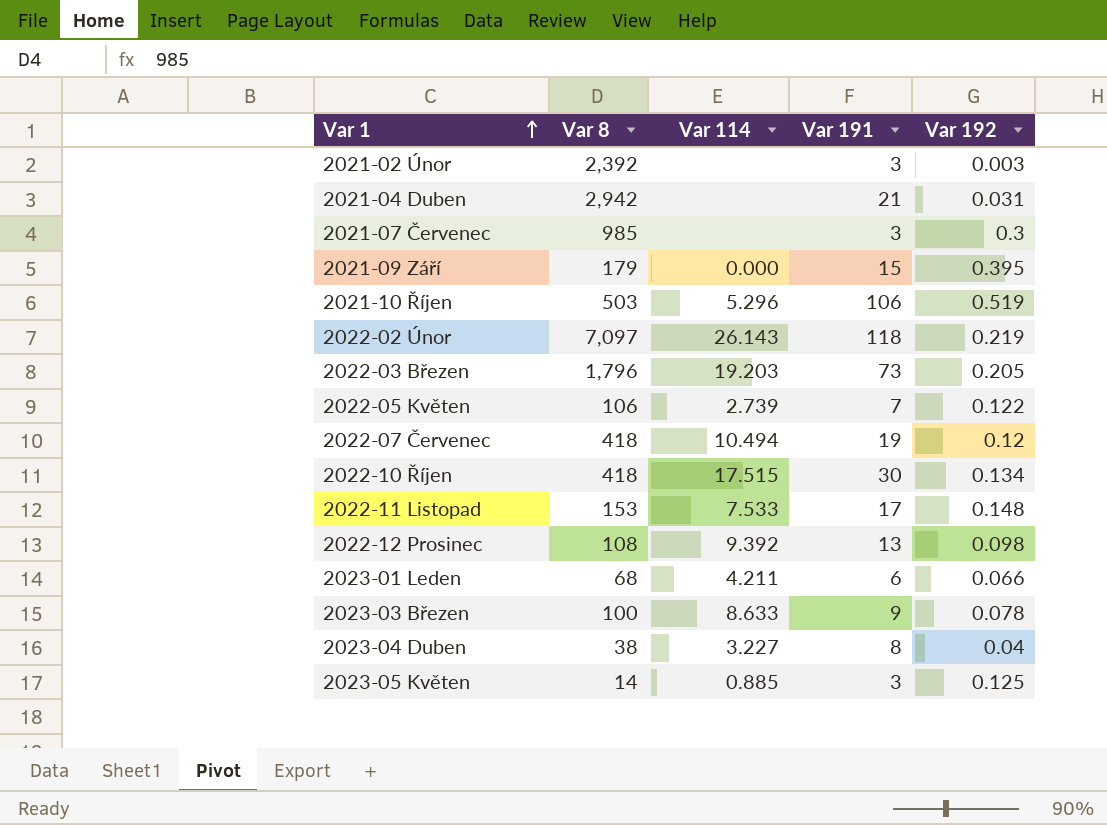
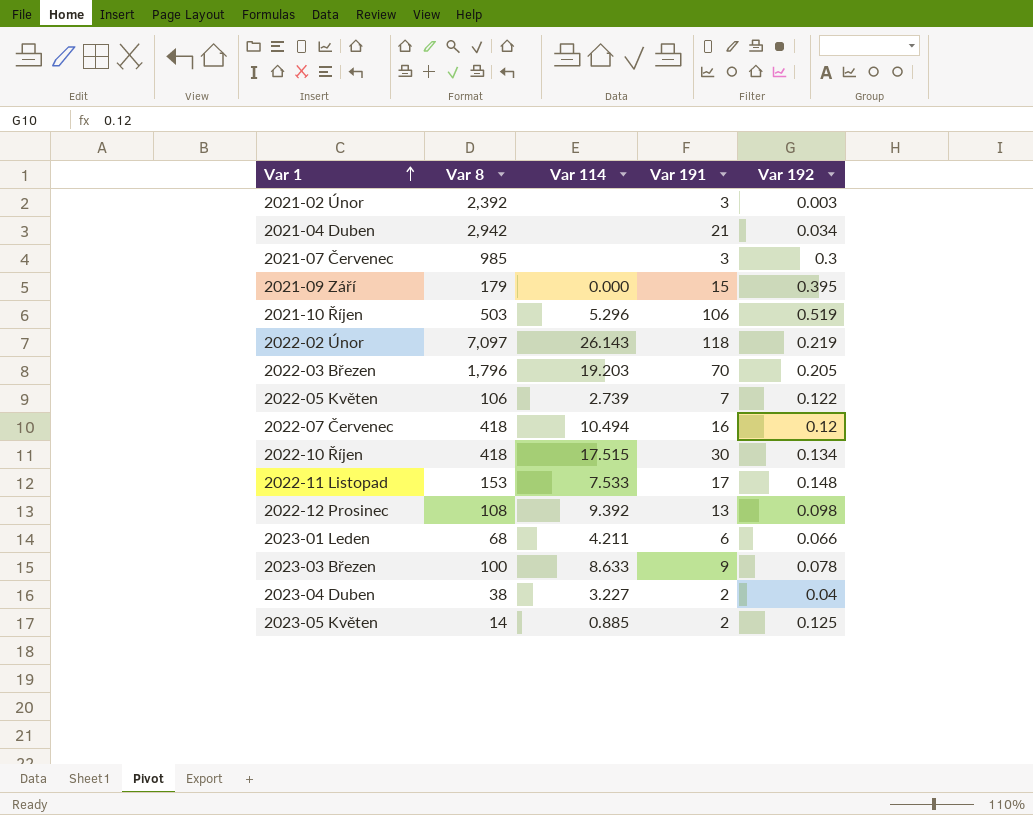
2021-04 Duben | Var 192: 0.031 -> 0.034
2022-03 Březen | Var 191: 73 -> 70
2022-07 Červenec | Var 191: 19 -> 16
2023-04 Duben | Var 191: 8 -> 2
2023-05 Květen | Var 191: 3 -> 2

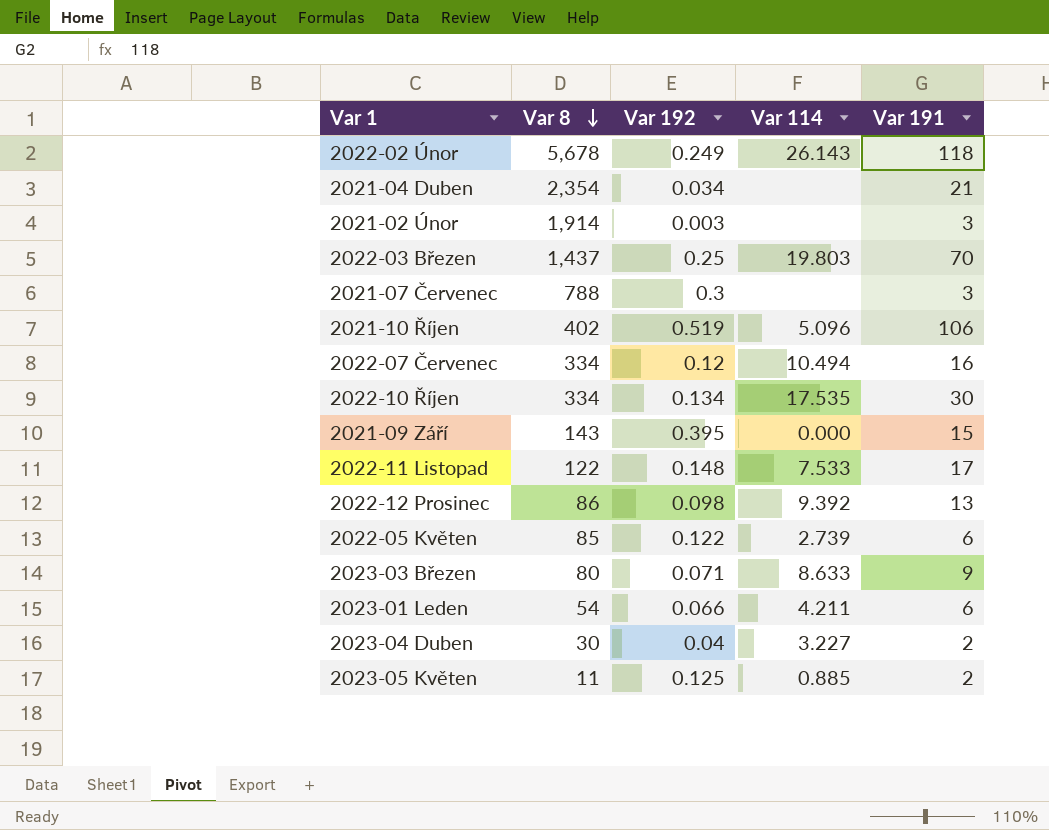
row order: Var 1 ascending -> Var 8 descending
column Var 192 | position: 5 -> 3
2022-02 Únor | Var 8: 7,097 -> 5,678
2022-02 Únor | Var 192: 0.219 -> 0.249
2021-04 Duben | Var 8: 2,942 -> 2,354
2021-02 Únor | Var 8: 2,392 -> 1,914
2022-03 Březen | Var 8: 1,796 -> 1,437
2022-03 Březen | Var 192: 0.205 -> 0.25
2022-03 Březen | Var 114: 19.203 -> 19.803
2021-07 Červenec | Var 8: 985 -> 788
2021-10 Říjen | Var 8: 503 -> 402
2021-10 Říjen | Var 114: 5.296 -> 5.096
2022-07 Červenec | Var 8: 418 -> 334
2022-10 Říjen | Var 8: 418 -> 334
2022-10 Říjen | Var 114: 17.515 -> 17.535
2021-09 Září | Var 8: 179 -> 143
2022-11 Listopad | Var 8: 153 -> 122
2022-12 Prosinec | Var 8: 108 -> 86
2022-05 Květen | Var 8: 106 -> 85
2022-05 Květen | Var 191: 7 -> 6
2023-03 Březen | Var 8: 100 -> 80
2023-03 Březen | Var 192: 0.078 -> 0.071
2023-01 Leden | Var 8: 68 -> 54
2023-04 Duben | Var 8: 38 -> 30
2023-05 Květen | Var 8: 14 -> 11

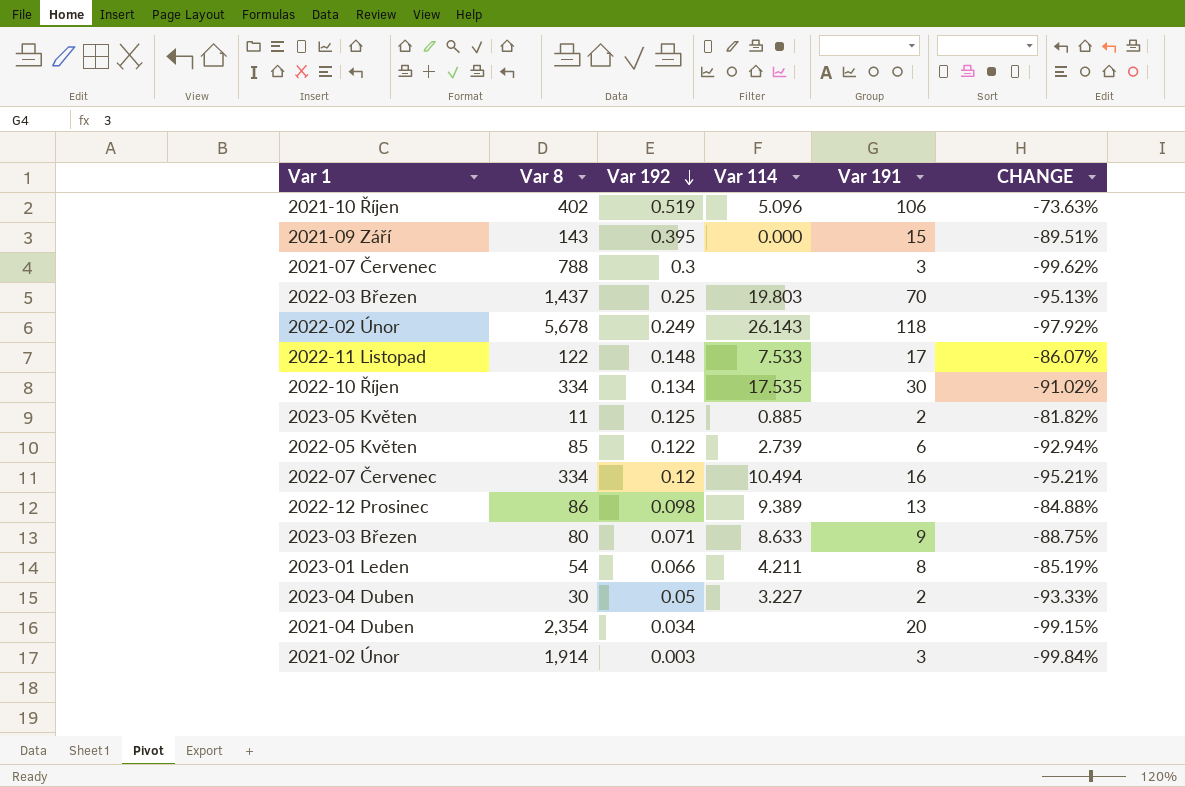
row order: Var 8 descending -> Var 192 descending
column CHANGE | formula: none -> ([Var 191] - [Var 8]) / [Var 8]
2022-12 Prosinec | Var 114: 9.392 -> 9.389
2023-01 Leden | Var 191: 6 -> 8
2023-04 Duben | Var 192: 0.04 -> 0.05
2021-04 Duben | Var 191: 21 -> 20

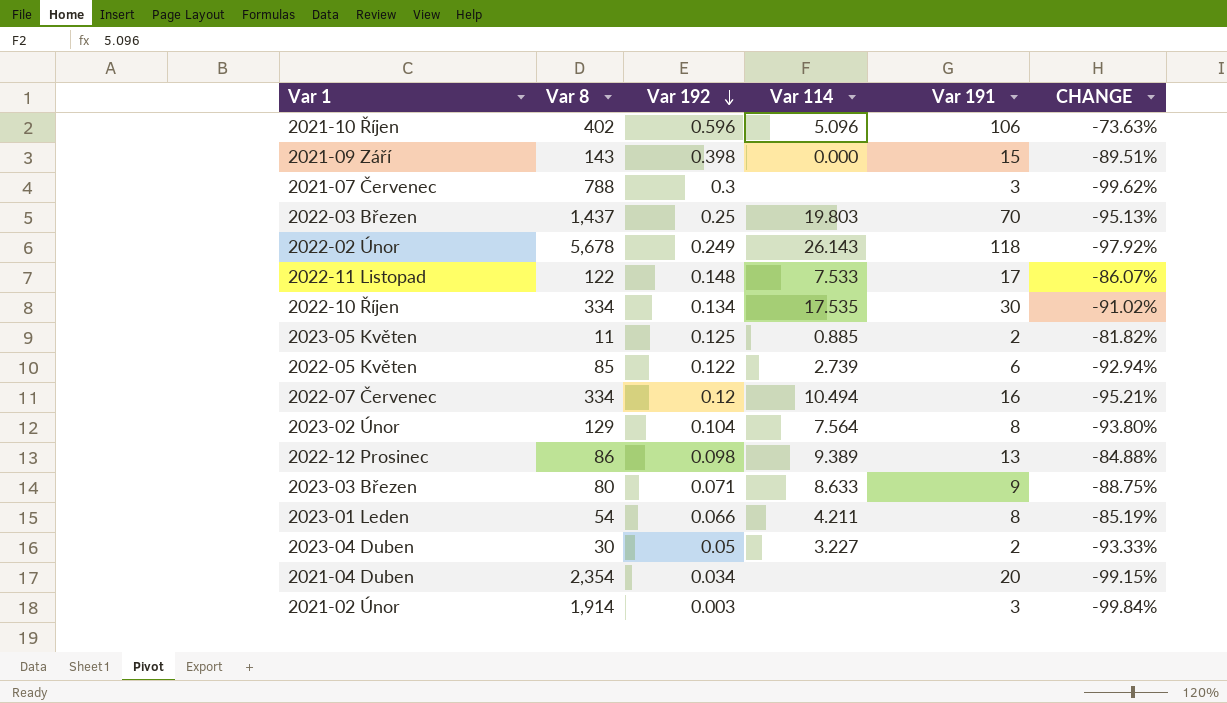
2021-10 Říjen | Var 192: 0.519 -> 0.596
2021-09 Září | Var 192: 0.395 -> 0.398
row 2023-02 Únor: none -> 129 | 0.104 | 7.564 | 8 | -93.80%

